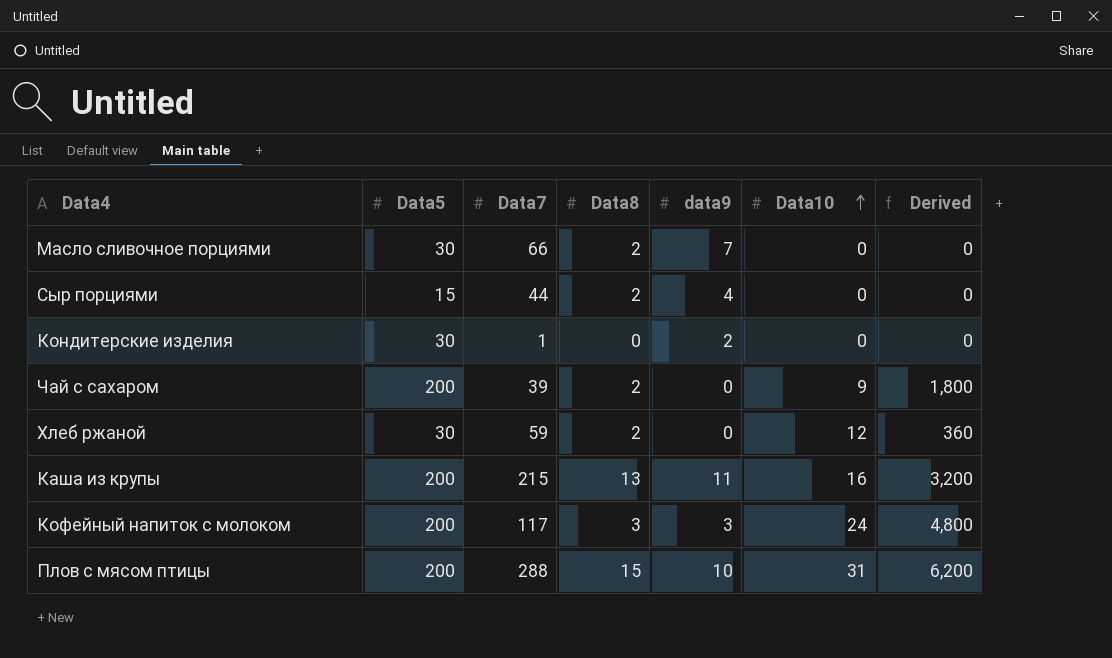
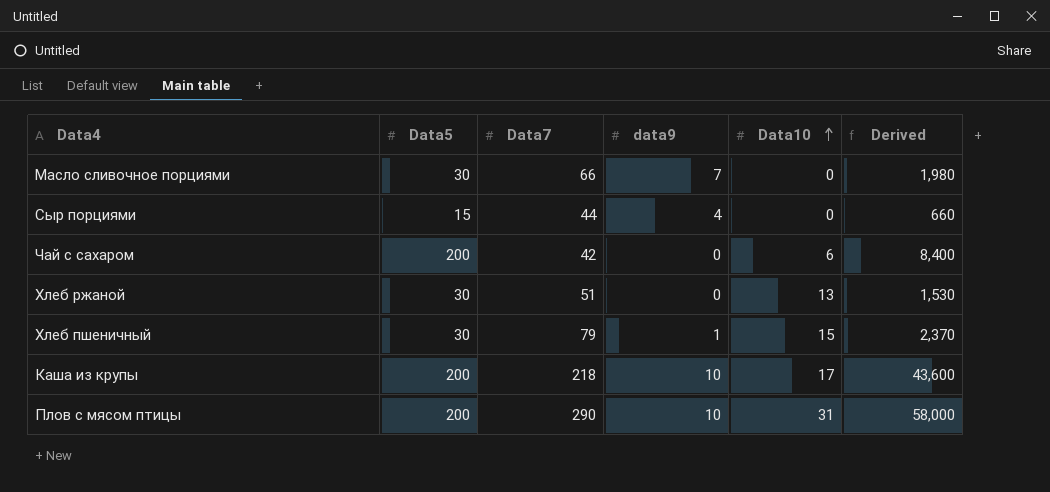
column Data8 | position: 4 -> none
column Derived | formula: [Data5] * [Data10] -> [Data5] * [Data7]
row Кондитерские изделия: 30 | 1 | 0 | 2 | 0 | 0 -> none
row Кофейный напиток с молоком: 200 | 117 | 3 | 3 | 24 | 4,800 -> none
Чай с сахаром | Data7: 39 -> 42
Чай с сахаром | Data10: 9 -> 6
Хлеб ржаной | Data7: 59 -> 51
Хлеб ржаной | Data10: 12 -> 13
row Хлеб пшеничный: none -> 30 | 79 | 1 | 15 | 2,370
Каша из крупы | Data7: 215 -> 218
Каша из крупы | data9: 11 -> 10
Каша из крупы | Data10: 16 -> 17
Плов с мясом птицы | Data7: 288 -> 290

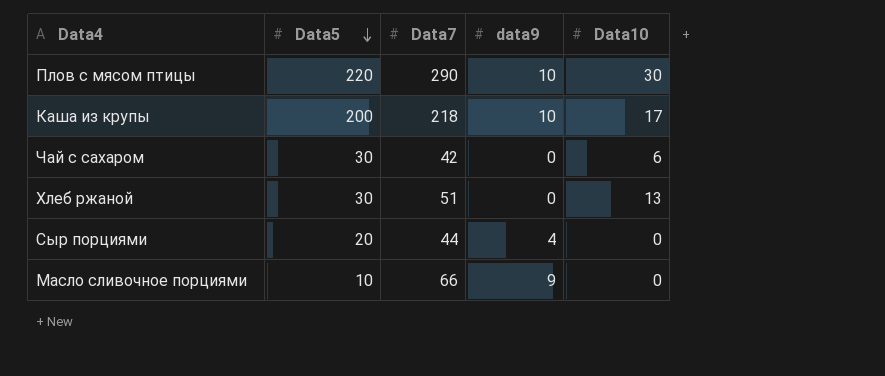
row order: Data10 ascending -> Data5 descending
column Derived | formula: [Data5] * [Data7] -> none
row Хлеб пшеничный: 30 | 79 | 1 | 15 | 2,370 -> none
Плов с мясом птицы | Data5: 200 -> 220
Плов с мясом птицы | Data10: 31 -> 30
Чай с сахаром | Data5: 200 -> 30
Сыр порциями | Data5: 15 -> 20
Масло сливочное порциями | Data5: 30 -> 10
Масло сливочное порциями | data9: 7 -> 9

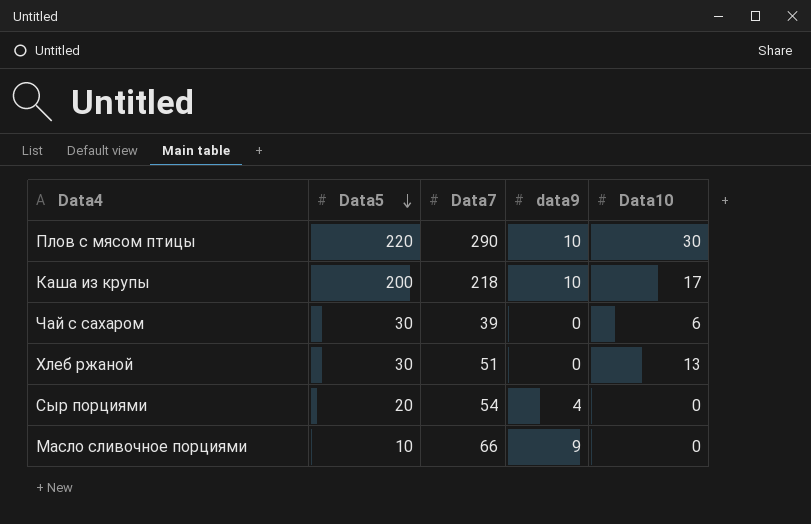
Чай с сахаром | Data7: 42 -> 39
Сыр порциями | Data7: 44 -> 54

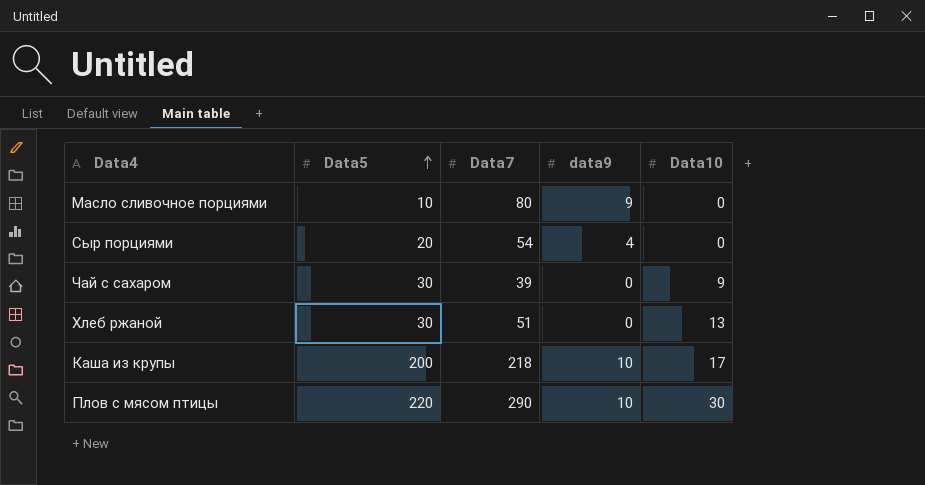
row order: Data5 descending -> Data5 ascending
Масло сливочное порциями | Data7: 66 -> 80
Чай с сахаром | Data10: 6 -> 9

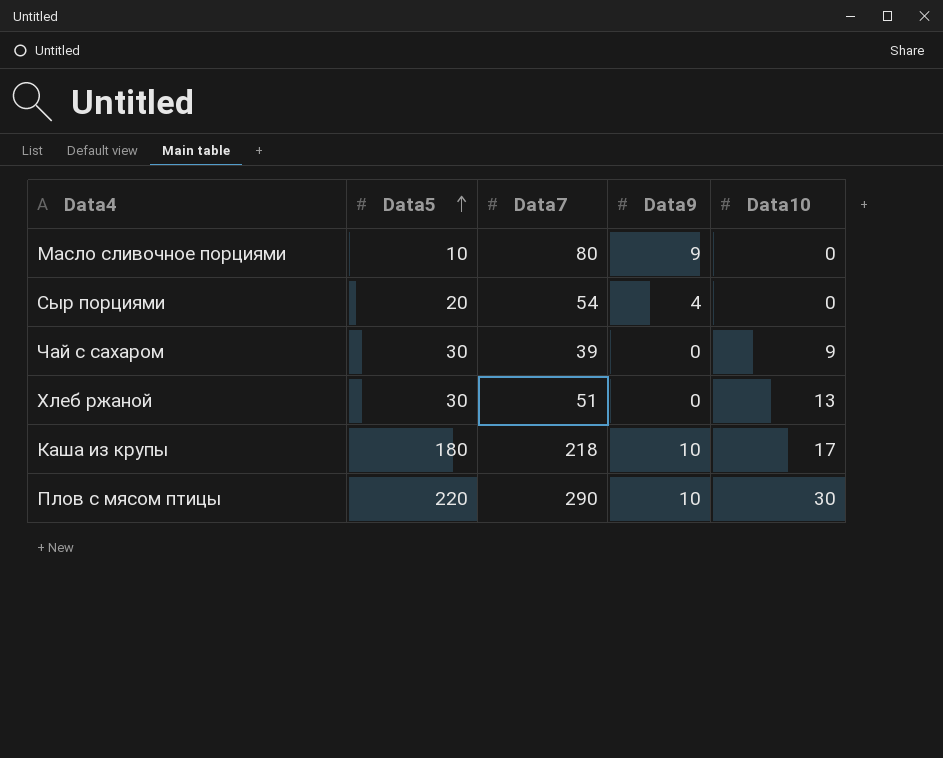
column name: data9 -> Data9
Каша из крупы | Data5: 200 -> 180

